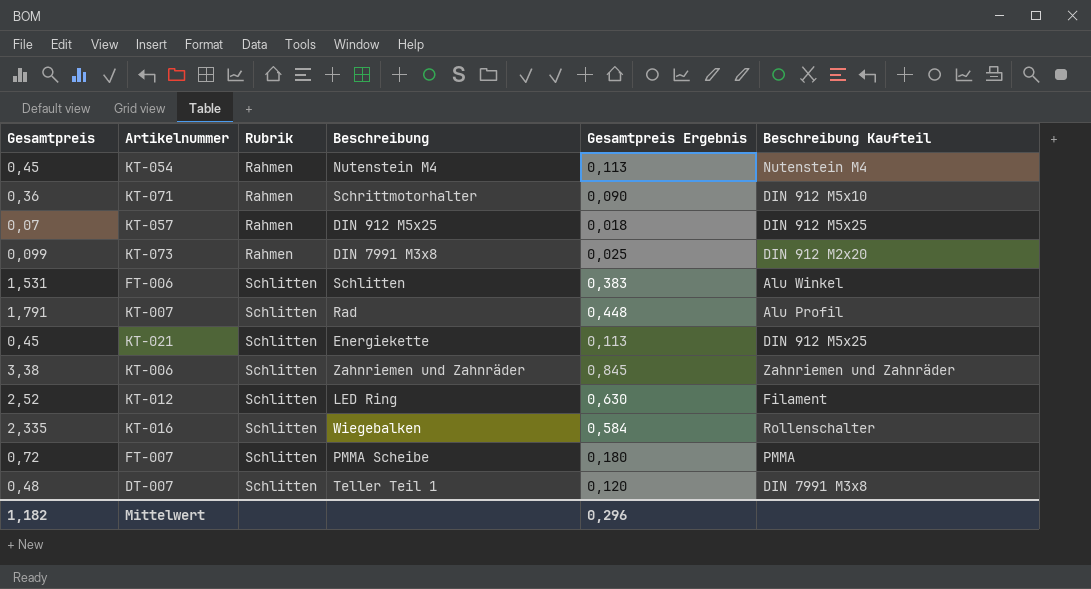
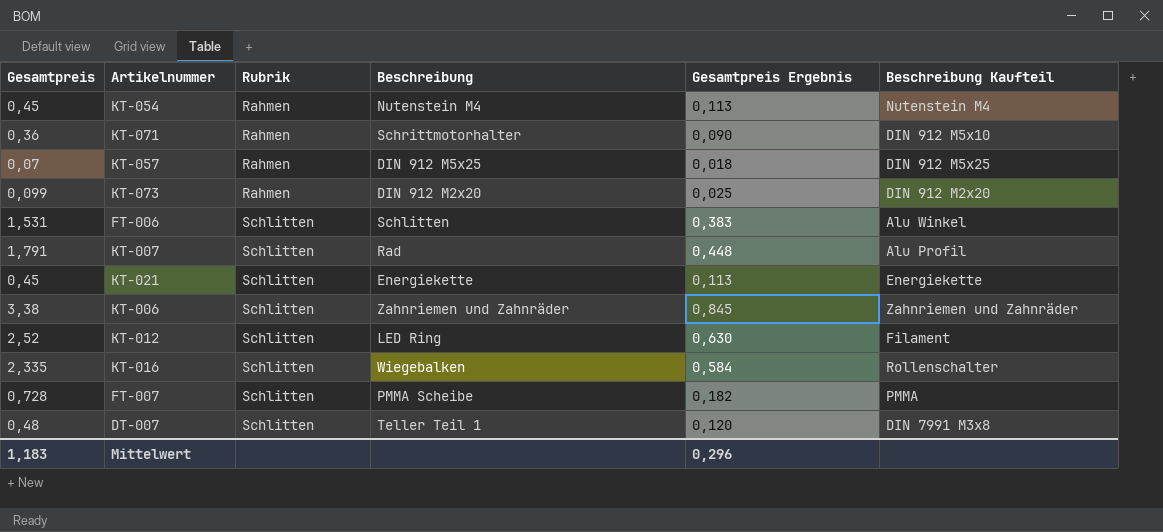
KT-073 | Beschreibung: DIN 7991 M3x8 -> DIN 912 M2x20
KT-021 | Beschreibung Kaufteil: DIN 912 M5x25 -> Energiekette
FT-007 | Gesamtpreis: 0,72 -> 0,728
FT-007 | Gesamtpreis Ergebnis: 0,180 -> 0,182
Mittelwert | Gesamtpreis: 1,182 -> 1,183

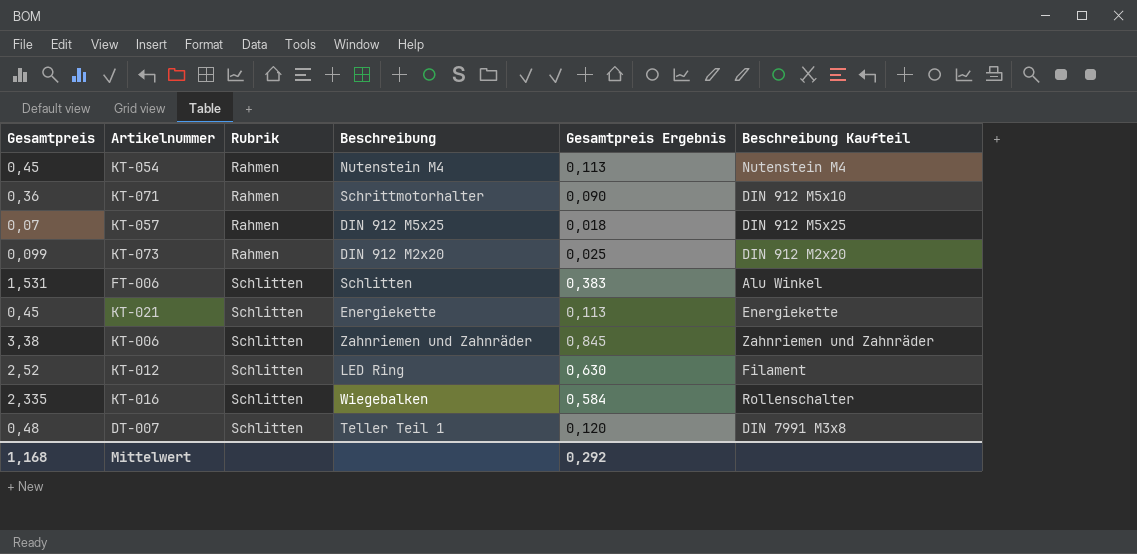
row KT-007: 1,791 | Schlitten | Rad | 0,448 | Alu Profil -> none
row FT-007: 0,728 | Schlitten | PMMA Scheibe | 0,182 | PMMA -> none
Mittelwert | Gesamtpreis: 1,183 -> 1,168
Mittelwert | Gesamtpreis Ergebnis: 0,296 -> 0,292

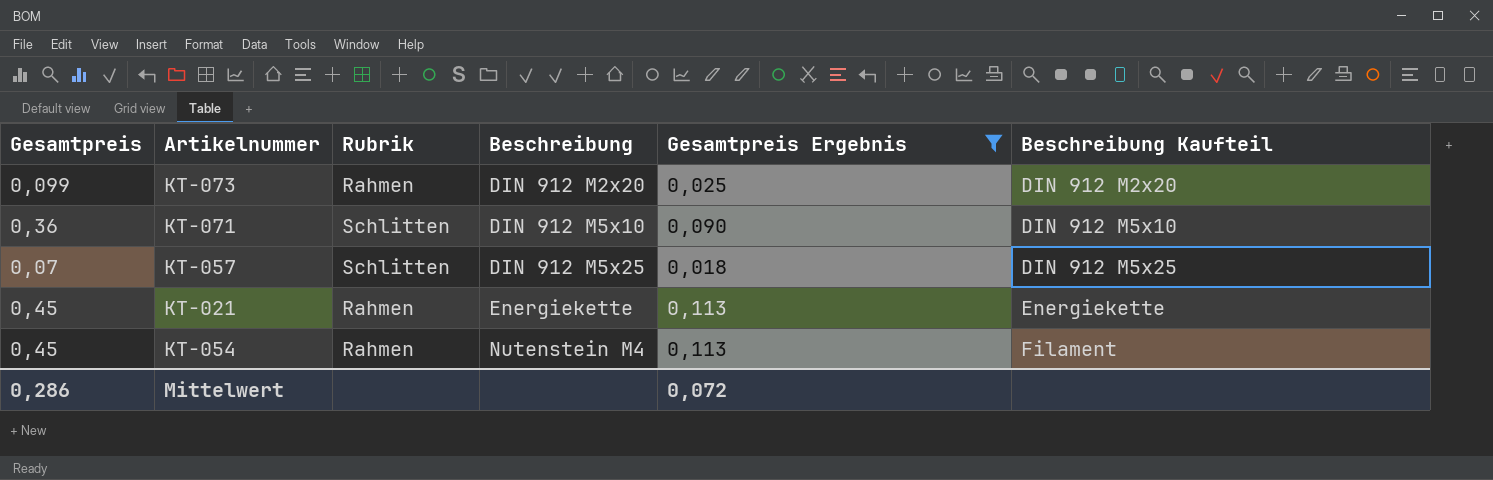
filter: none -> Gesamtpreis Ergebnis <= 0,113
row order: Rubrik ascending -> Beschreibung ascending
KT-071 | Rubrik: Rahmen -> Schlitten
KT-071 | Beschreibung: Schrittmotorhalter -> DIN 912 M5x10
KT-057 | Rubrik: Rahmen -> Schlitten
KT-021 | Rubrik: Schlitten -> Rahmen
KT-054 | Beschreibung Kaufteil: Nutenstein M4 -> Filament
Mittelwert | Gesamtpreis: 1,168 -> 0,286
Mittelwert | Gesamtpreis Ergebnis: 0,292 -> 0,072

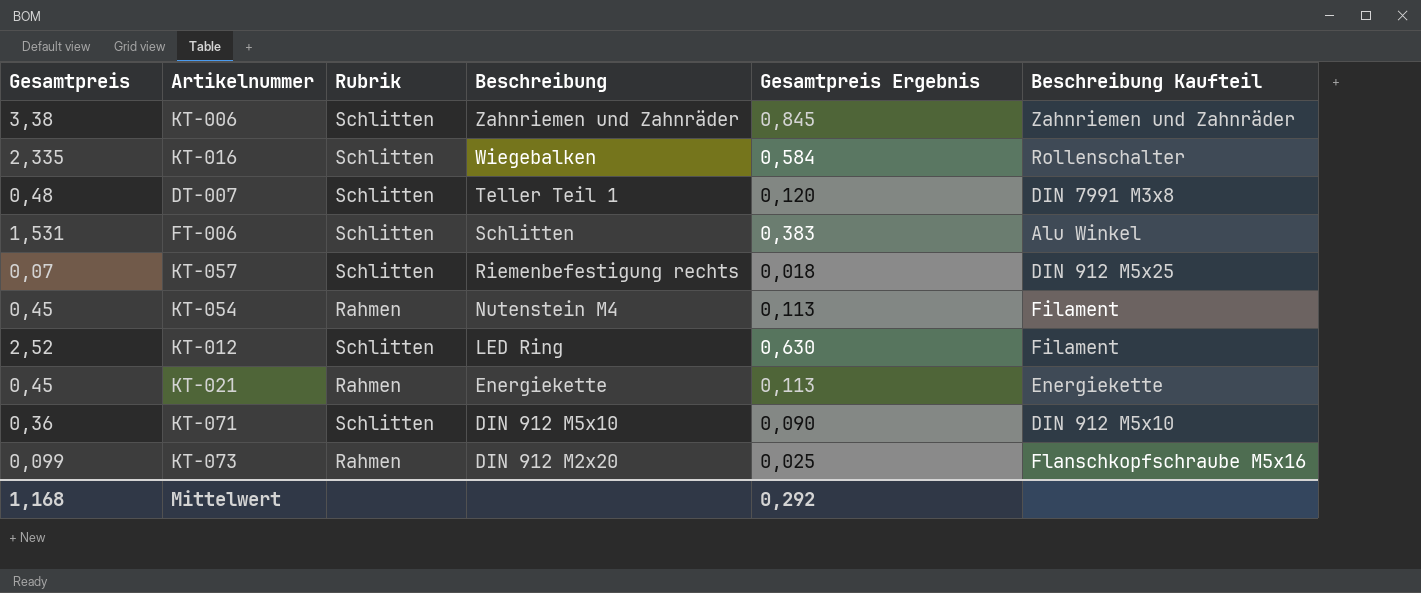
filter: Gesamtpreis Ergebnis <= 0,113 -> none
row order: Beschreibung ascending -> Beschreibung descending
KT-057 | Beschreibung: DIN 912 M5x25 -> Riemenbefestigung rechts
KT-073 | Beschreibung Kaufteil: DIN 912 M2x20 -> Flanschkopfschraube M5x16
Mittelwert | Gesamtpreis: 0,286 -> 1,168
Mittelwert | Gesamtpreis Ergebnis: 0,072 -> 0,292

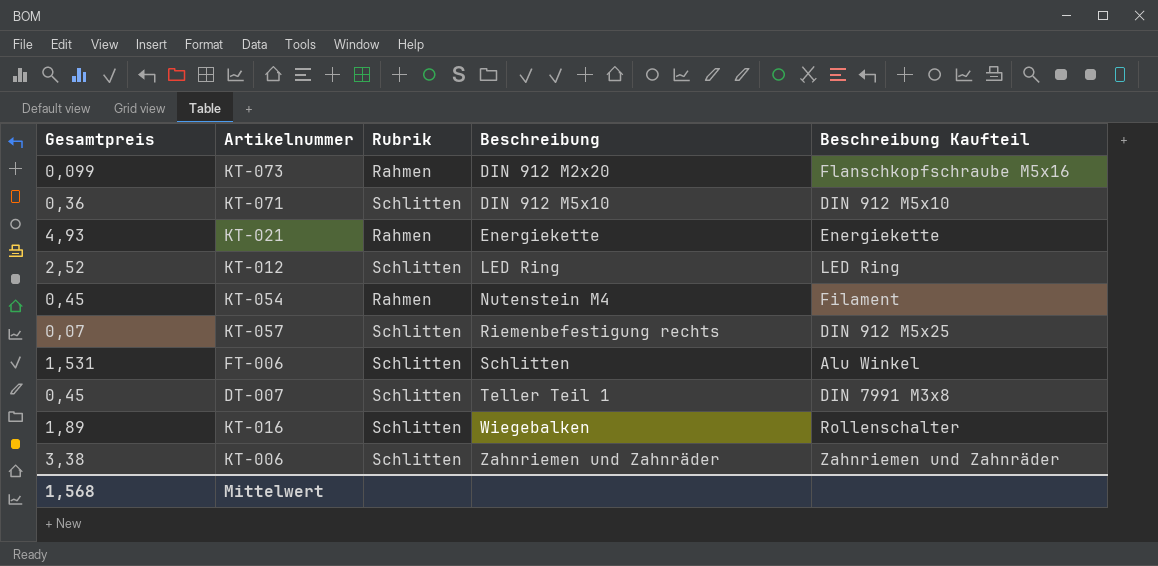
row order: Beschreibung descending -> Beschreibung ascending
column Gesamtpreis Ergebnis | formula: [Gesamtpreis] * 0,25 -> none
KT-021 | Gesamtpreis: 0,45 -> 4,93
KT-012 | Beschreibung Kaufteil: Filament -> LED Ring
DT-007 | Gesamtpreis: 0,48 -> 0,45
KT-016 | Gesamtpreis: 2,335 -> 1,89
Mittelwert | Gesamtpreis: 1,168 -> 1,568

